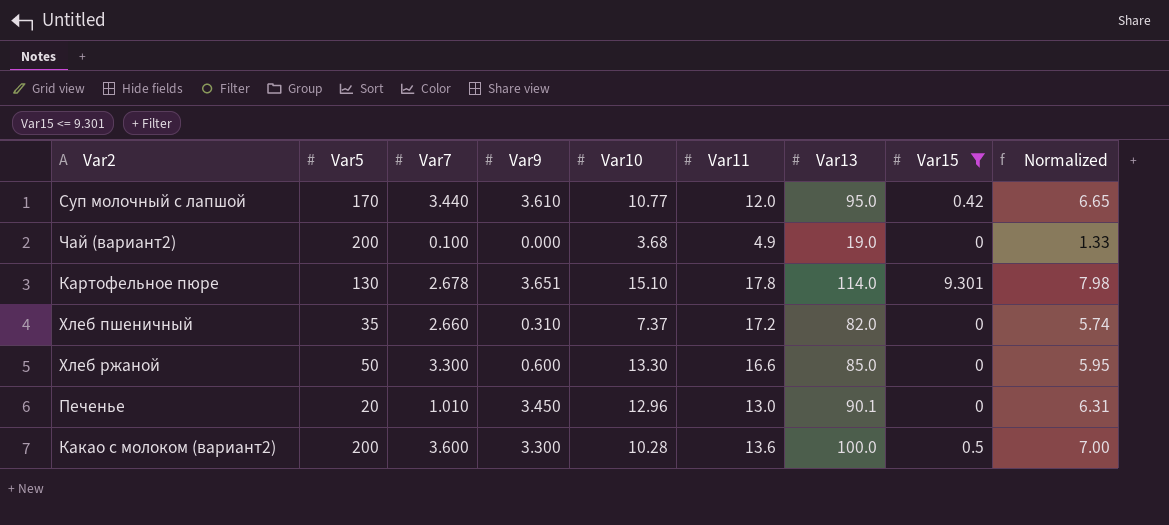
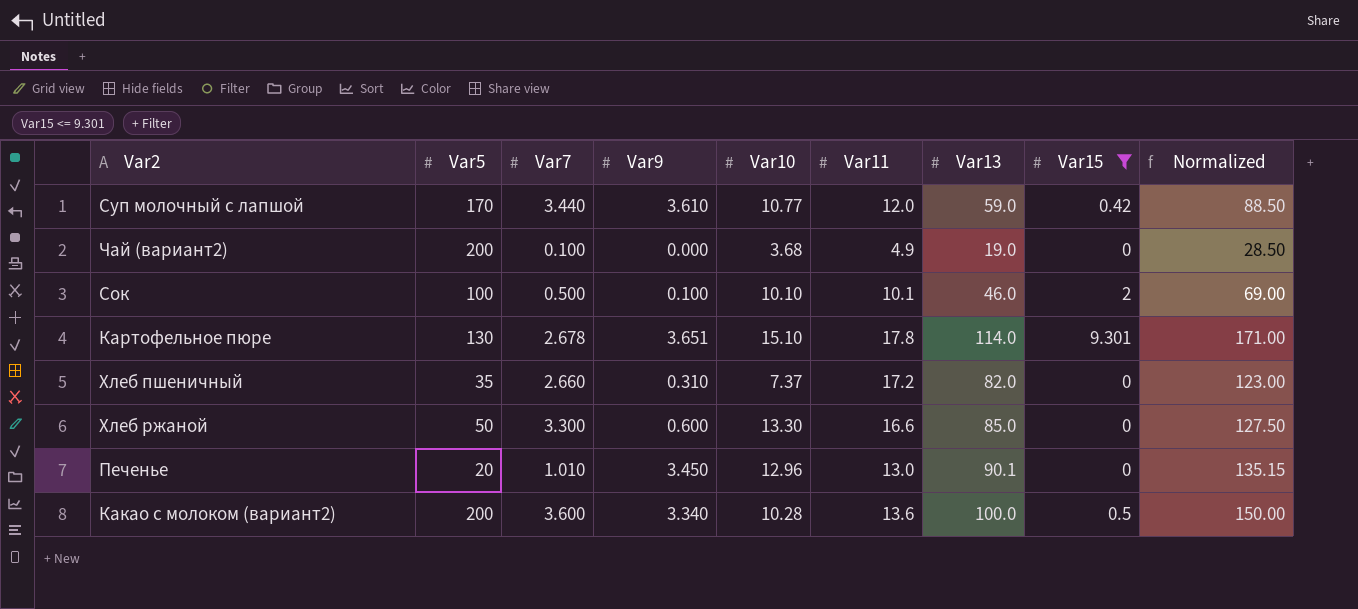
column Normalized | formula: [Var13] * 0.07 -> [Var13] * 1.5
Суп молочный с лапшой | Var13: 95.0 -> 59.0
row Сок: none -> 100 | 0.500 | 0.100 | 10.10 | 10.1 | 46.0 | 2 | 69.00
Какао с молоком (вариант2) | Var9: 3.300 -> 3.340

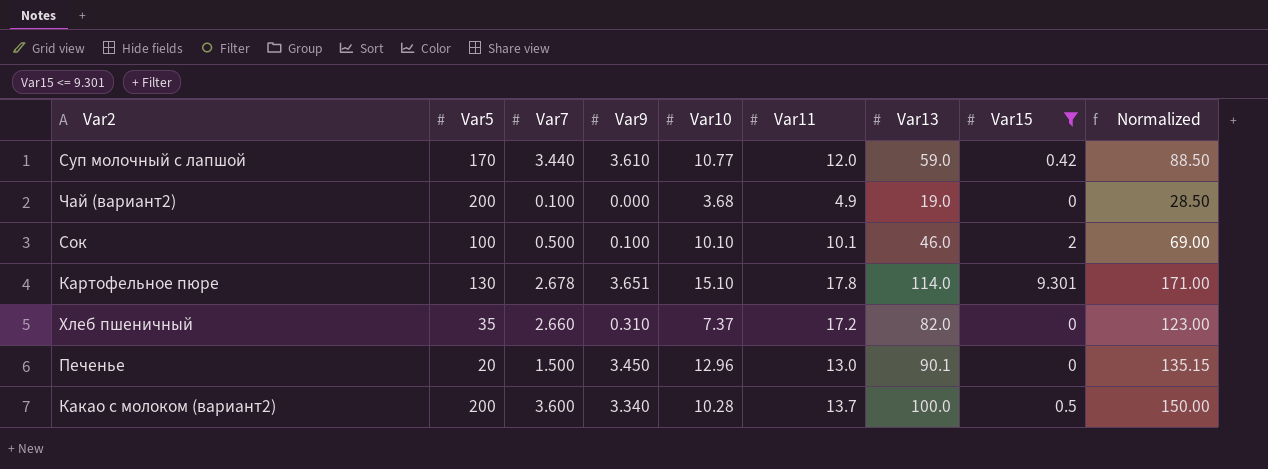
row Хлеб ржаной: 50 | 3.300 | 0.600 | 13.30 | 16.6 | 85.0 | 0 | 127.50 -> none
Печенье | Var7: 1.010 -> 1.500
Какао с молоком (вариант2) | Var11: 13.6 -> 13.7

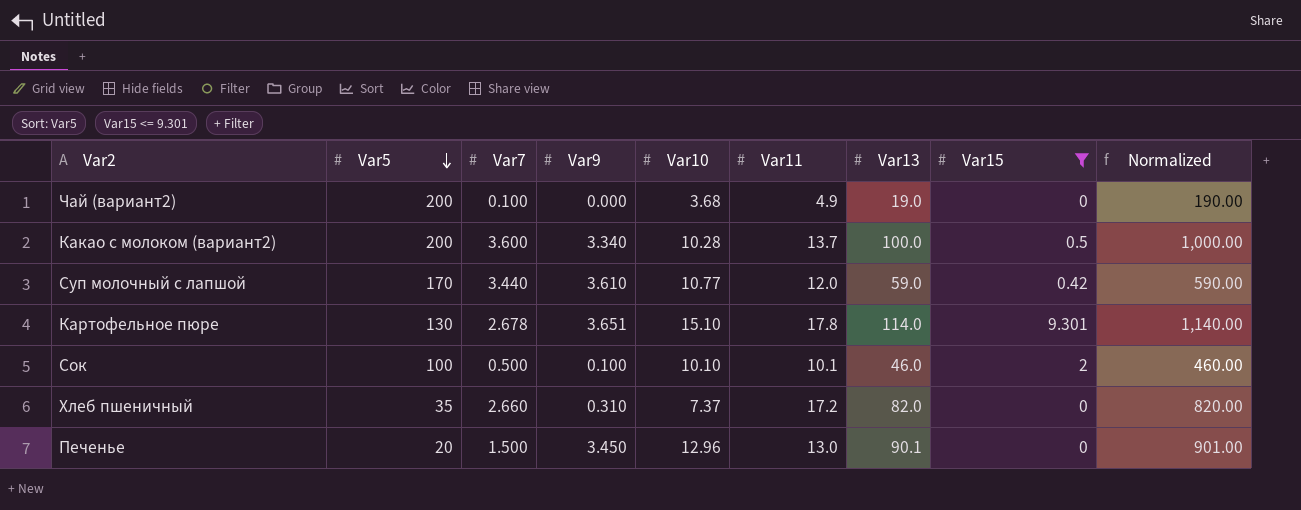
row order: none -> Var5 descending
column Normalized | formula: [Var13] * 1.5 -> [Var13] * 10

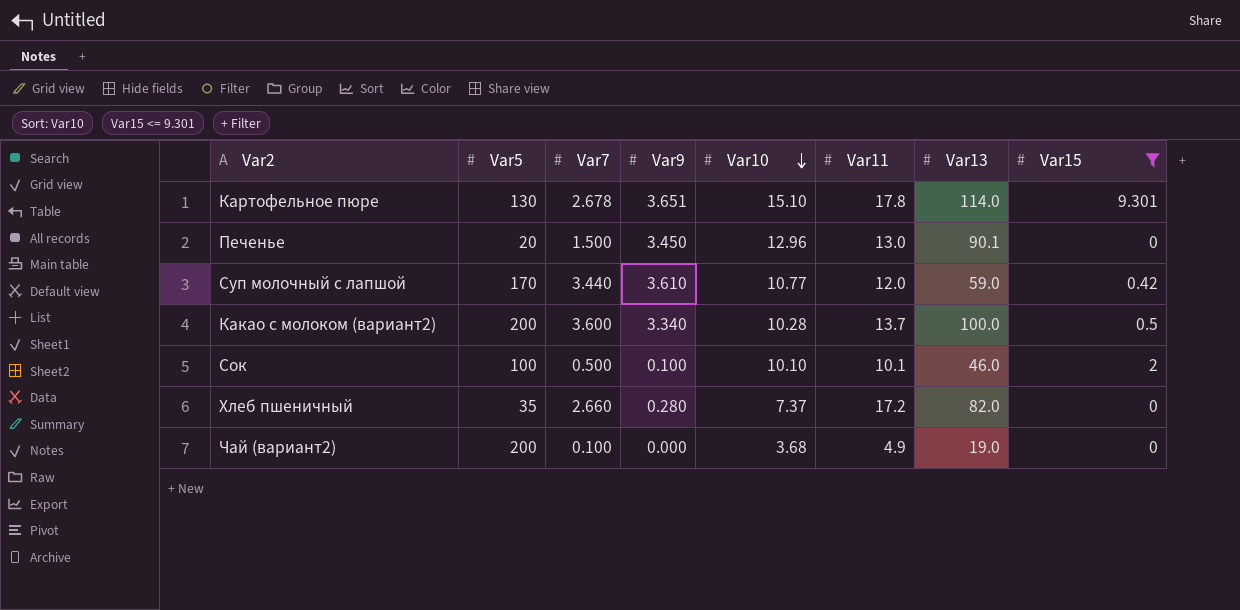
row order: Var5 descending -> Var10 descending
column Normalized | formula: [Var13] * 10 -> none
Хлеб пшеничный | Var9: 0.310 -> 0.280

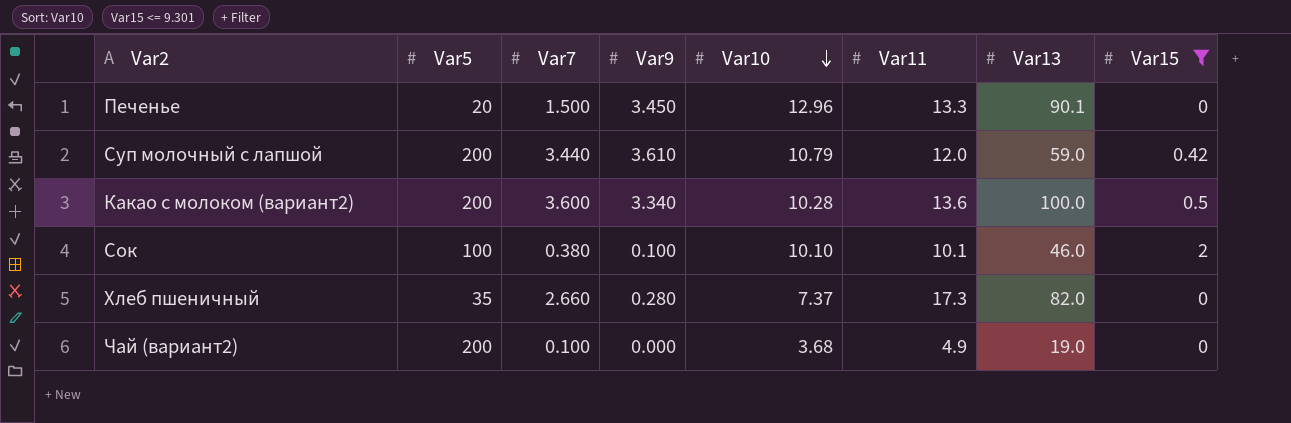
row Картофельное пюре: 130 | 2.678 | 3.651 | 15.10 | 17.8 | 114.0 | 9.301 -> none
Печенье | Var11: 13.0 -> 13.3
Суп молочный с лапшой | Var5: 170 -> 200
Суп молочный с лапшой | Var10: 10.77 -> 10.79
Какао с молоком (вариант2) | Var11: 13.7 -> 13.6
Сок | Var7: 0.500 -> 0.380
Хлеб пшеничный | Var11: 17.2 -> 17.3

